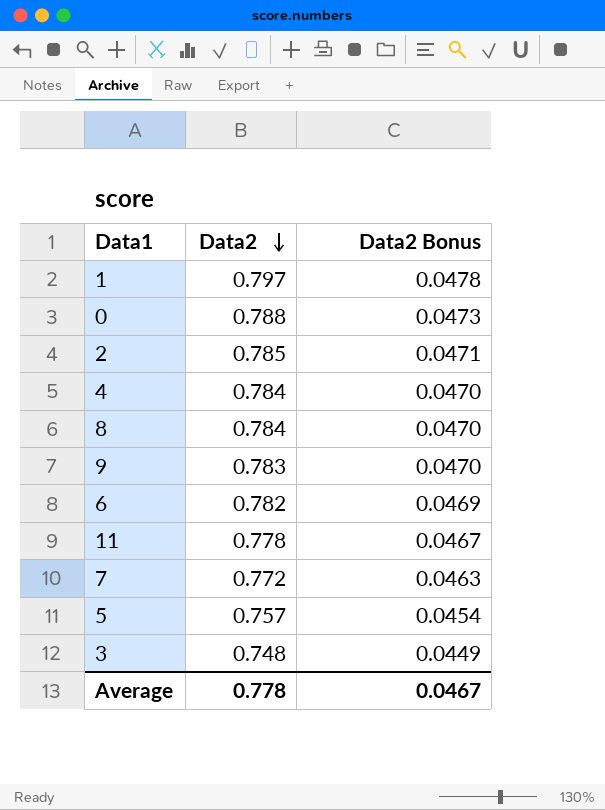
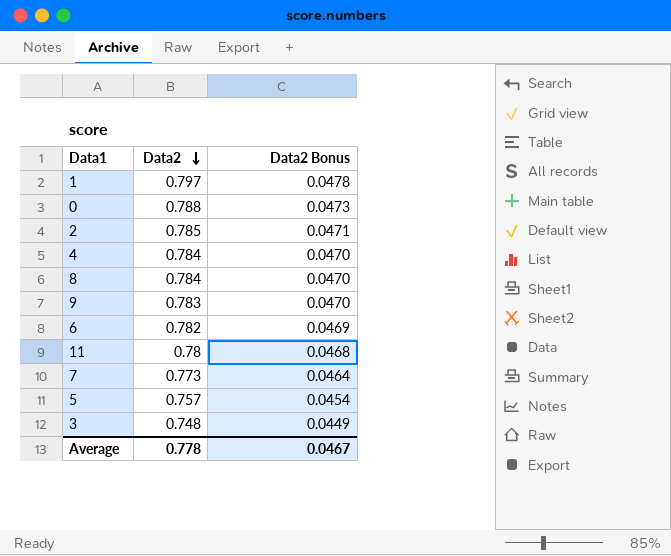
11 | Data2: 0.778 -> 0.78
11 | Data2 Bonus: 0.0467 -> 0.0468
7 | Data2: 0.772 -> 0.773
7 | Data2 Bonus: 0.0463 -> 0.0464

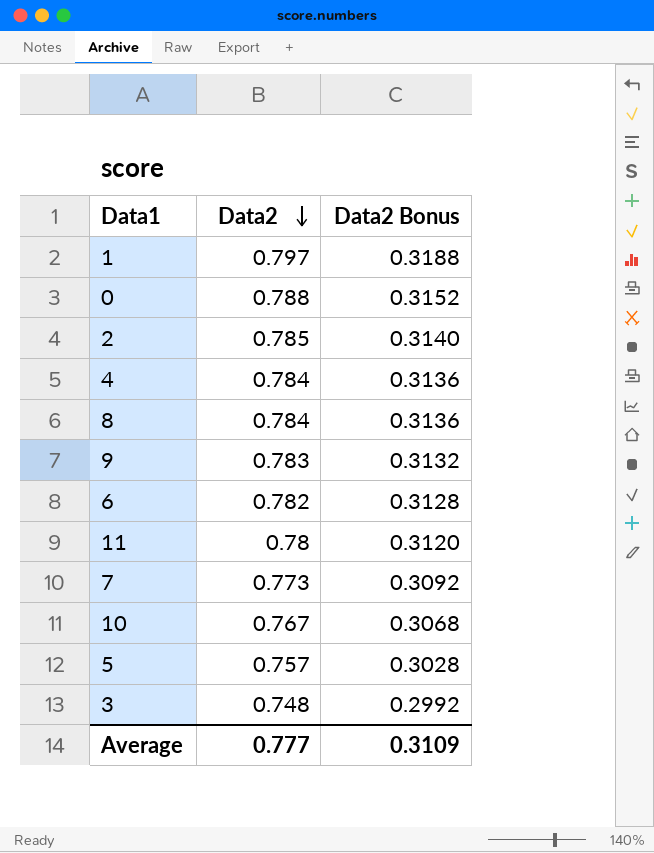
column Data2 Bonus | formula: [Data2] * 0.06 -> [Data2] * 0.4
row 10: none -> 0.767 | 0.3068
Average | Data2: 0.778 -> 0.777
Average | Data2 Bonus: 0.0467 -> 0.3109

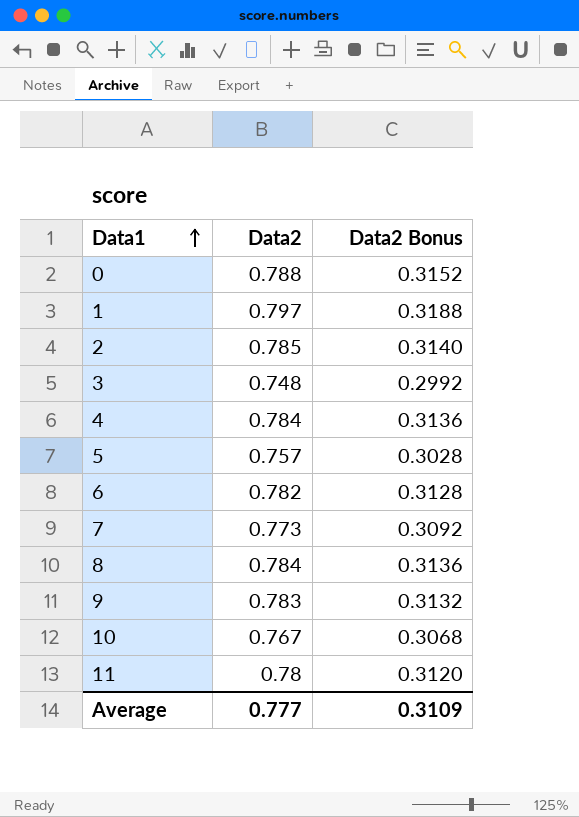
row order: Data2 descending -> Data1 ascending

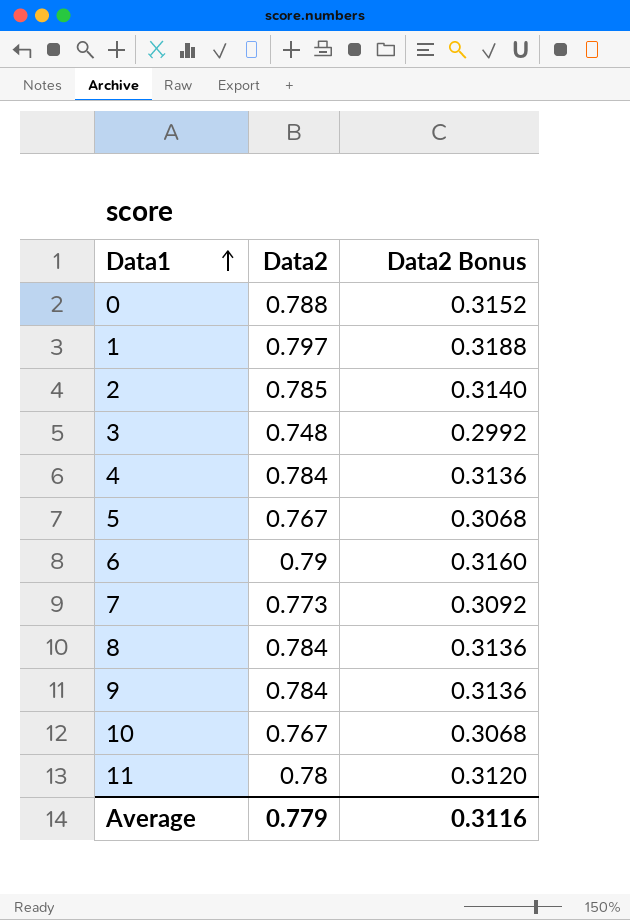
5 | Data2: 0.757 -> 0.767
5 | Data2 Bonus: 0.3028 -> 0.3068
6 | Data2: 0.782 -> 0.79
6 | Data2 Bonus: 0.3128 -> 0.3160
9 | Data2: 0.783 -> 0.784
9 | Data2 Bonus: 0.3132 -> 0.3136
Average | Data2: 0.777 -> 0.779
Average | Data2 Bonus: 0.3109 -> 0.3116

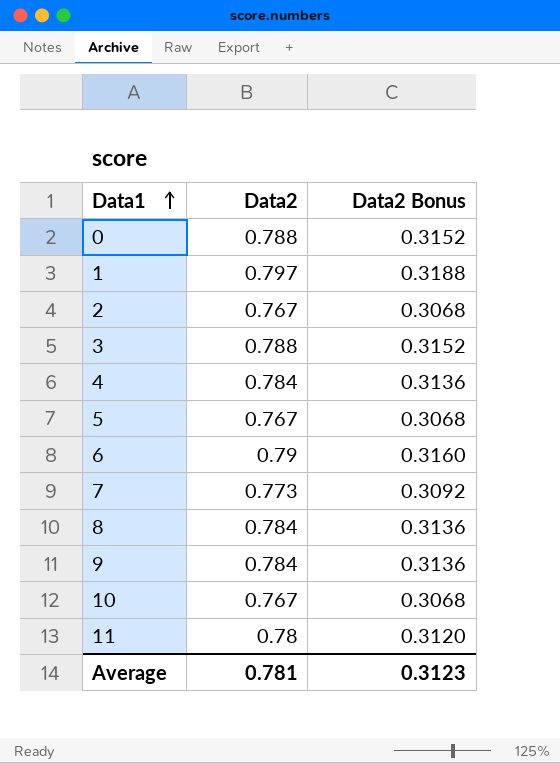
2 | Data2: 0.785 -> 0.767
2 | Data2 Bonus: 0.3140 -> 0.3068
3 | Data2: 0.748 -> 0.788
3 | Data2 Bonus: 0.2992 -> 0.3152
Average | Data2: 0.779 -> 0.781
Average | Data2 Bonus: 0.3116 -> 0.3123

